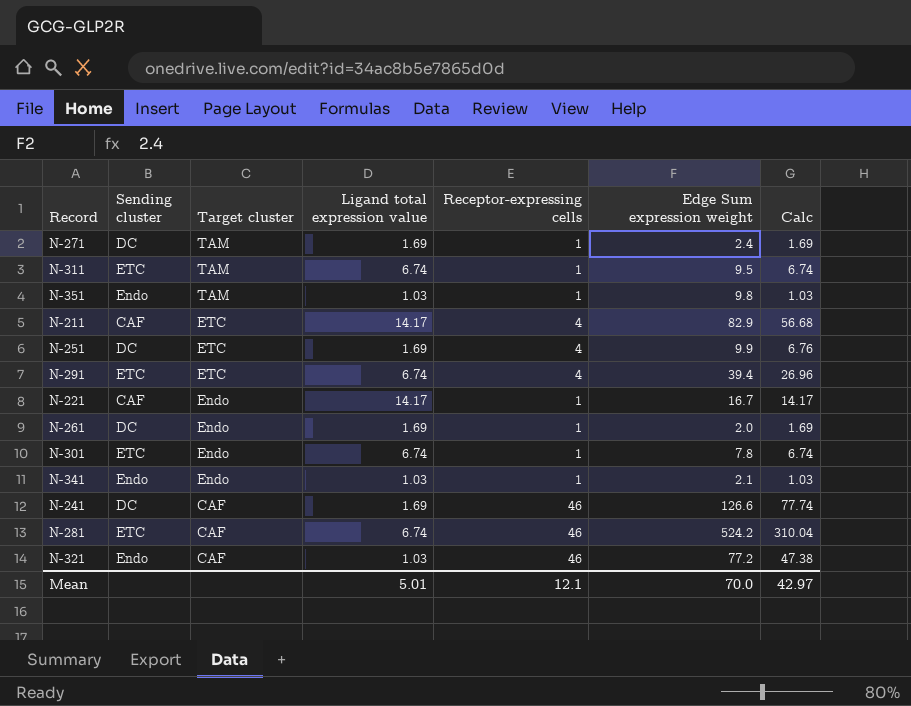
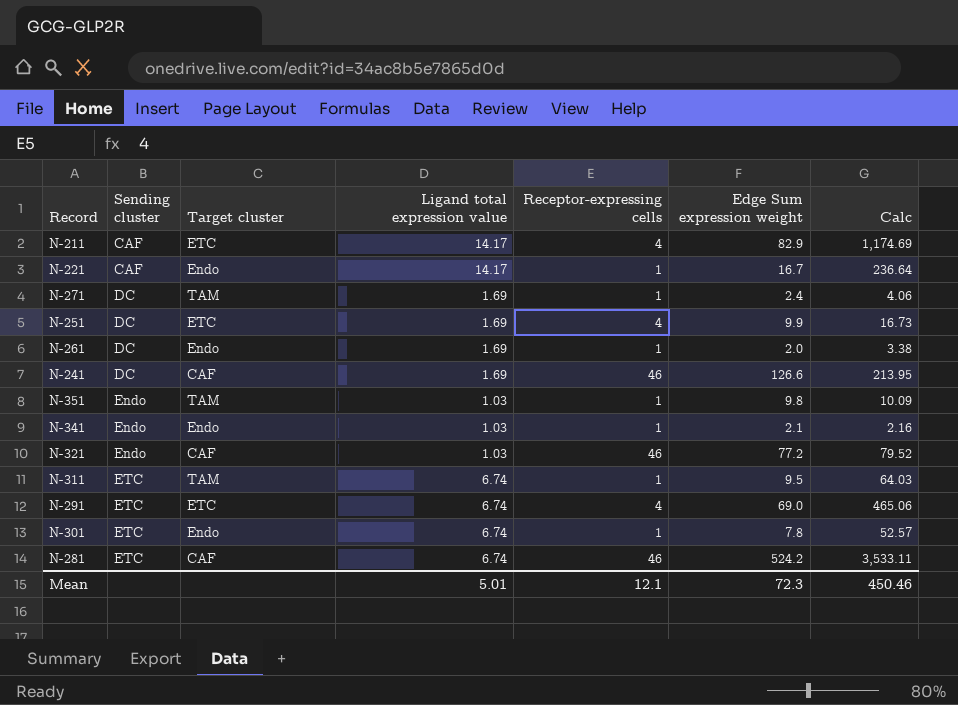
row order: Target cluster descending -> Sending cluster ascending
column Calc | formula: [Ligand total expression value] * [Receptor-expressing cells] -> [Ligand total expression value] * [Edge Sum expression weight]
N-291 | Edge Sum expression weight: 39.4 -> 69.0
Mean | Edge Sum expression weight: 70.0 -> 72.3
Mean | Calc: 42.97 -> 450.46

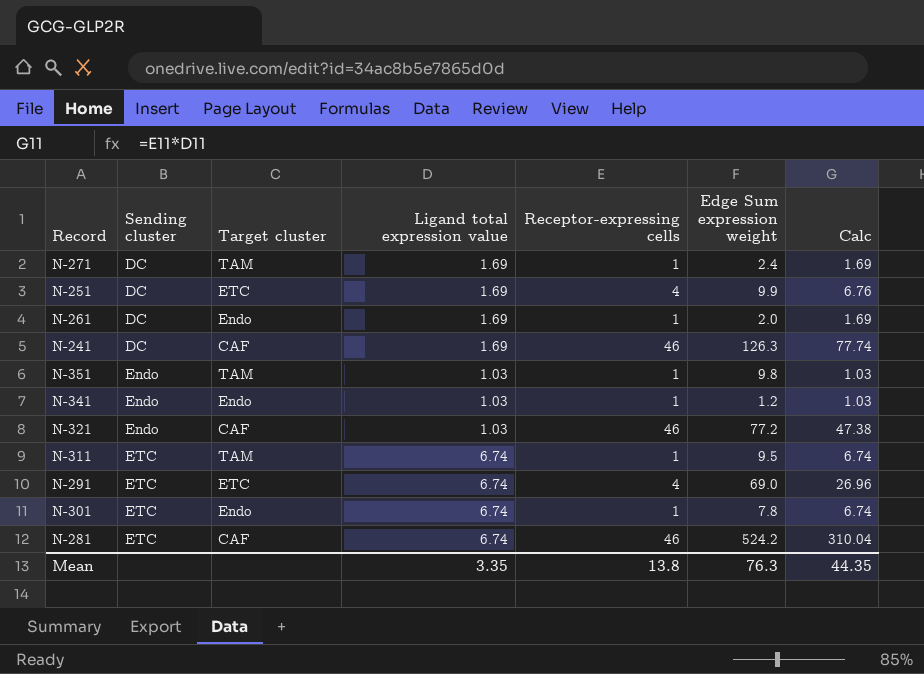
column Calc | formula: [Ligand total expression value] * [Edge Sum expression weight] -> [Ligand total expression value] * [Receptor-expressing cells]
row N-211: CAF | ETC | 14.17 | 4 | 82.9 | 1,174.69 -> none
row N-221: CAF | Endo | 14.17 | 1 | 16.7 | 236.64 -> none
N-241 | Edge Sum expression weight: 126.6 -> 126.3
N-341 | Edge Sum expression weight: 2.1 -> 1.2
Mean | Ligand total expression value: 5.01 -> 3.35
Mean | Receptor-expressing cells: 12.1 -> 13.8
Mean | Edge Sum expression weight: 72.3 -> 76.3
Mean | Calc: 450.46 -> 44.35

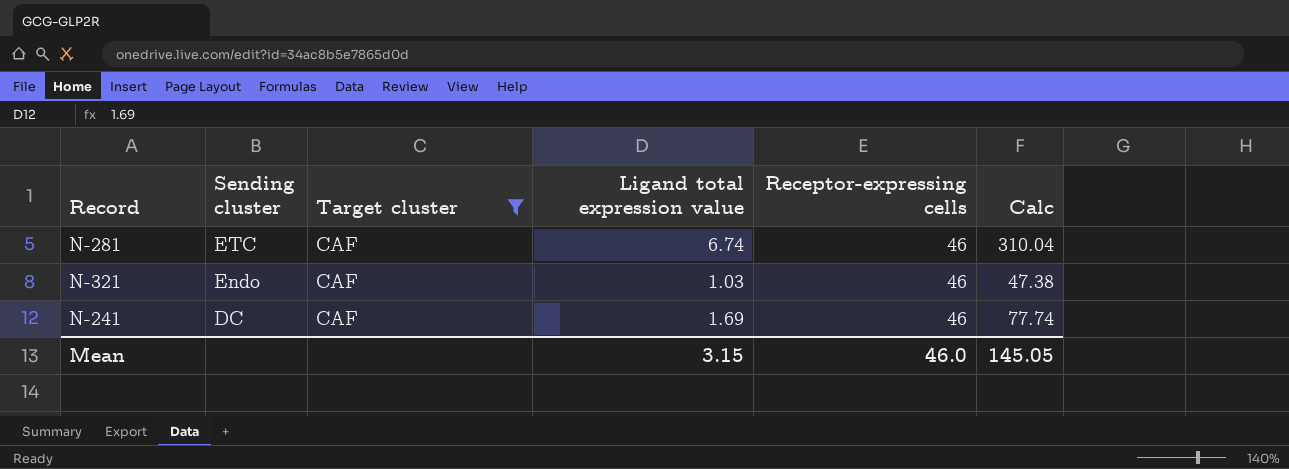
filter: none -> Target cluster = CAF
row order: Sending cluster ascending -> Sending cluster descending
column Edge Sum expression weight | position: 6 -> none
Mean | Ligand total expression value: 3.35 -> 3.15
Mean | Receptor-expressing cells: 13.8 -> 46.0
Mean | Calc: 44.35 -> 145.05

